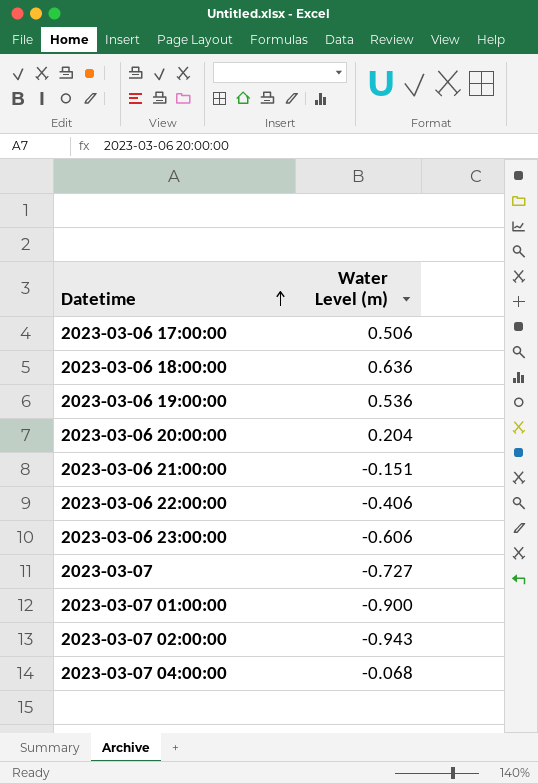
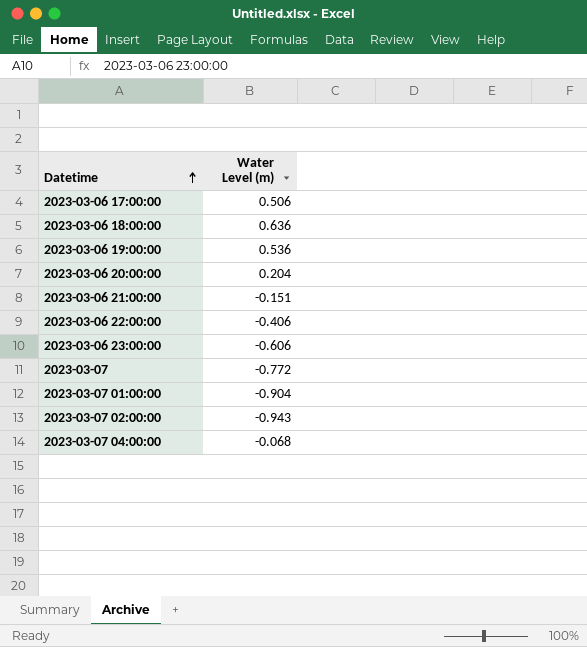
2023-03-07 | Water Level (m): -0.727 -> -0.772
2023-03-07 01:00:00 | Water Level (m): -0.900 -> -0.904

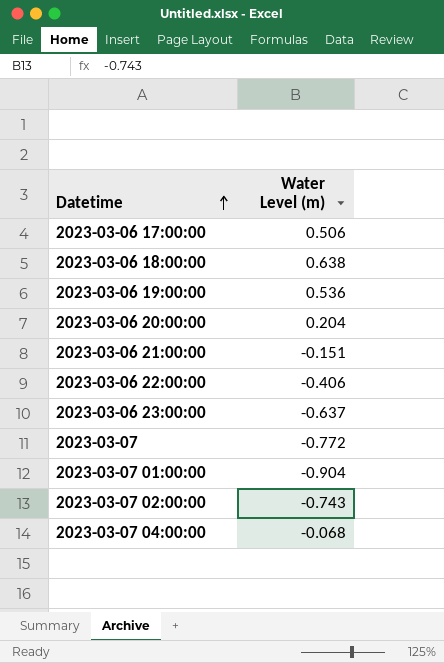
2023-03-06 18:00:00 | Water Level (m): 0.636 -> 0.638
2023-03-06 23:00:00 | Water Level (m): -0.606 -> -0.637
2023-03-07 02:00:00 | Water Level (m): -0.943 -> -0.743

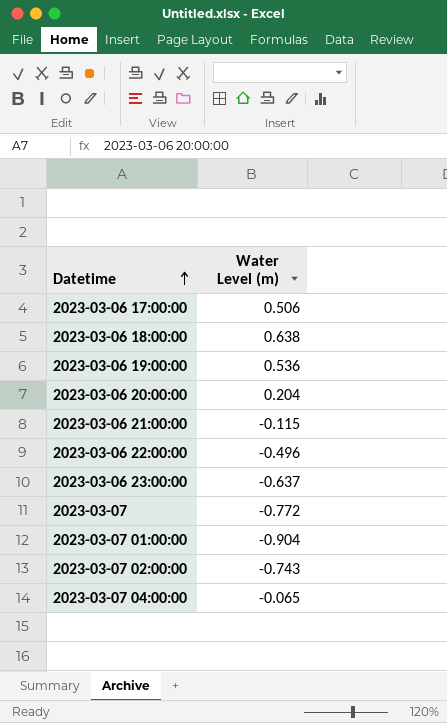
2023-03-06 21:00:00 | Water Level (m): -0.151 -> -0.115
2023-03-06 22:00:00 | Water Level (m): -0.406 -> -0.496
2023-03-07 04:00:00 | Water Level (m): -0.068 -> -0.065

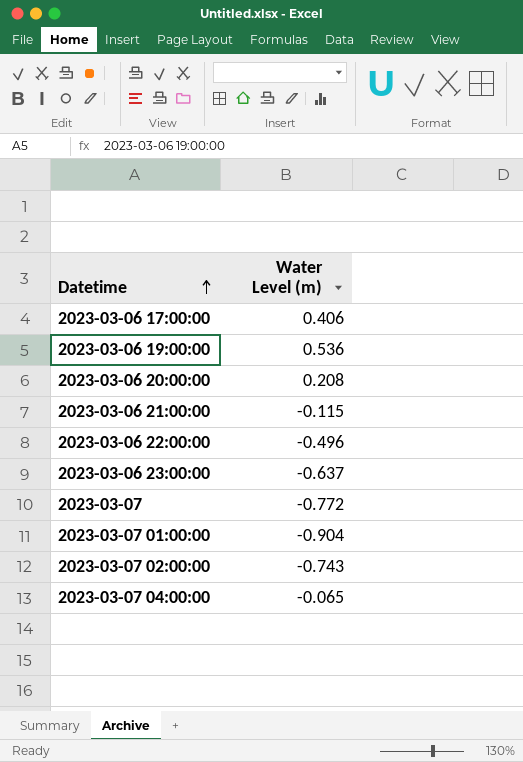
row 2023-03-06 18:00:00: 0.638 -> none
2023-03-06 17:00:00 | Water Level (m): 0.506 -> 0.406
2023-03-06 20:00:00 | Water Level (m): 0.204 -> 0.208

